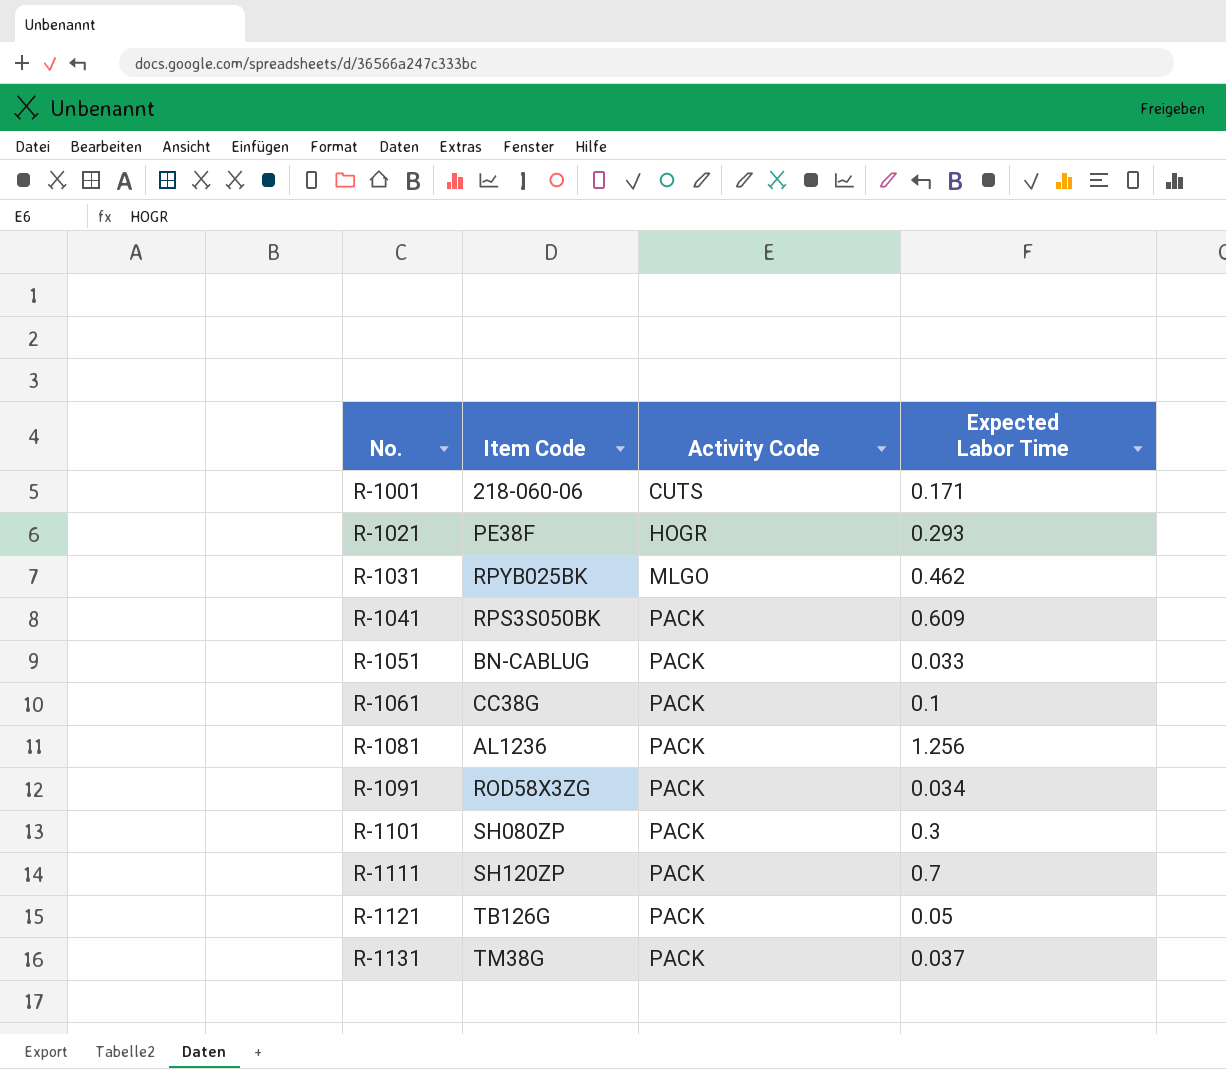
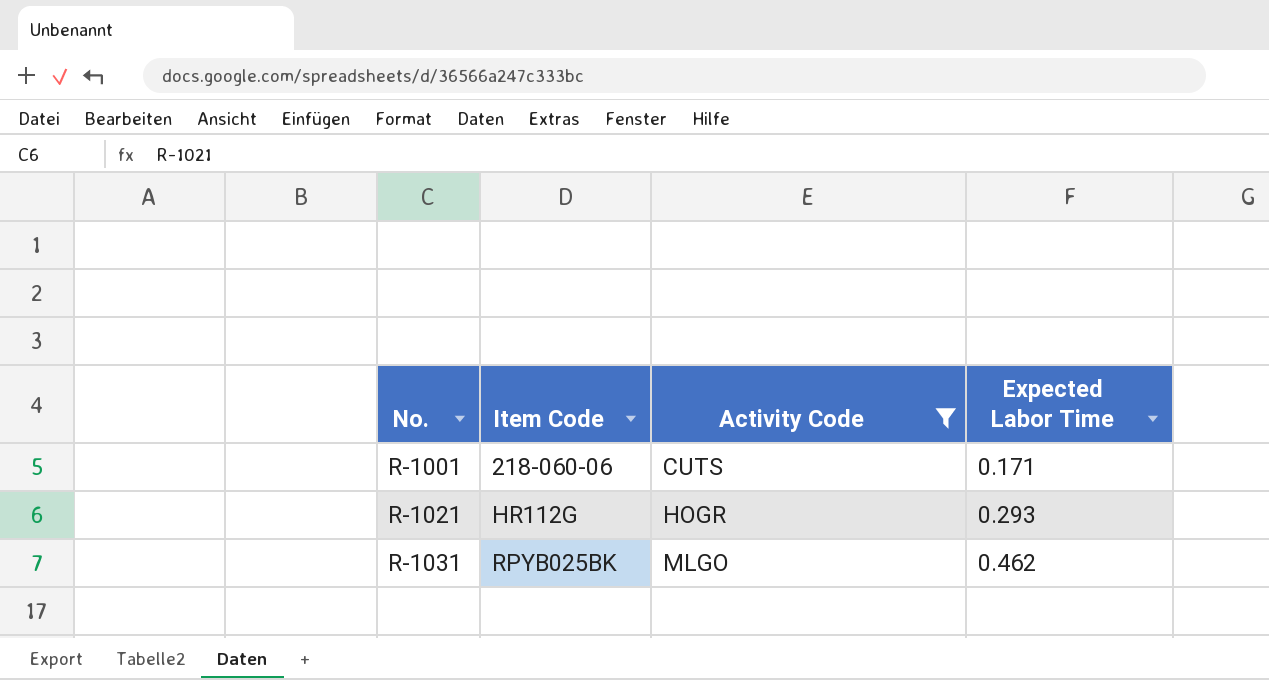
filter: none -> Activity Code != PACK
R-1021 | Item Code: PE38F -> HR112G

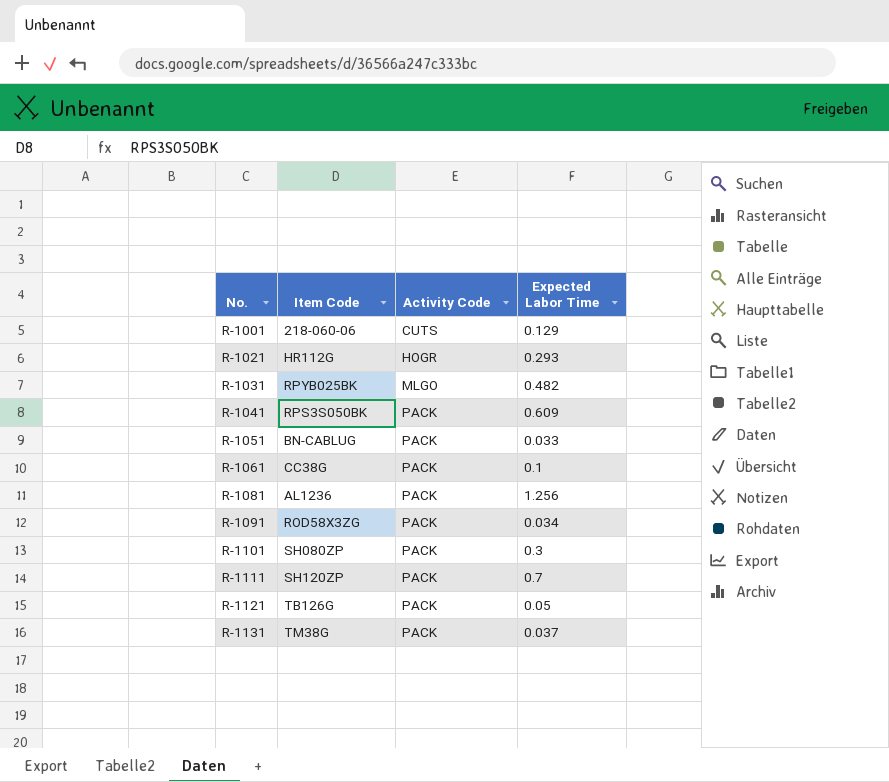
filter: Activity Code != PACK -> none
R-1001 | Expected Labor Time: 0.171 -> 0.129
R-1031 | Expected Labor Time: 0.462 -> 0.482

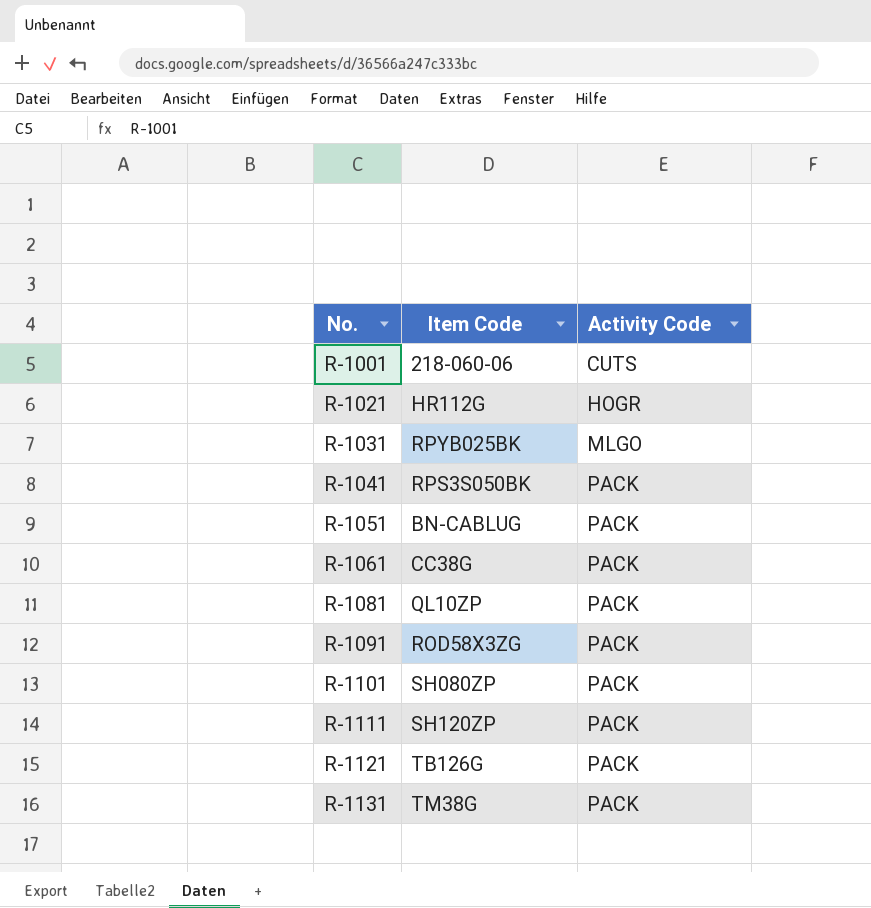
column Expected Labor Time | position: 4 -> none
R-1081 | Item Code: AL1236 -> QL10ZP

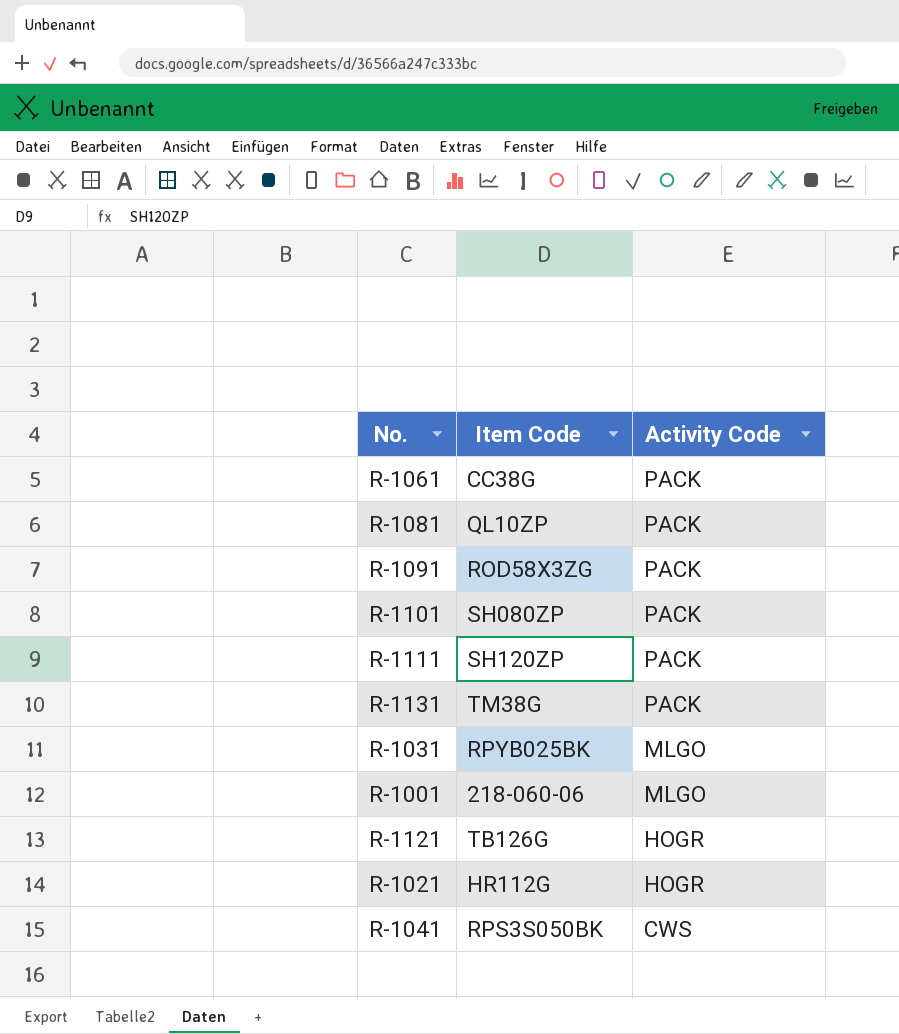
row order: No. ascending -> Activity Code descending
row R-1051: BN-CABLUG | PACK -> none
R-1001 | Activity Code: CUTS -> MLGO
R-1121 | Activity Code: PACK -> HOGR
R-1041 | Activity Code: PACK -> CWS

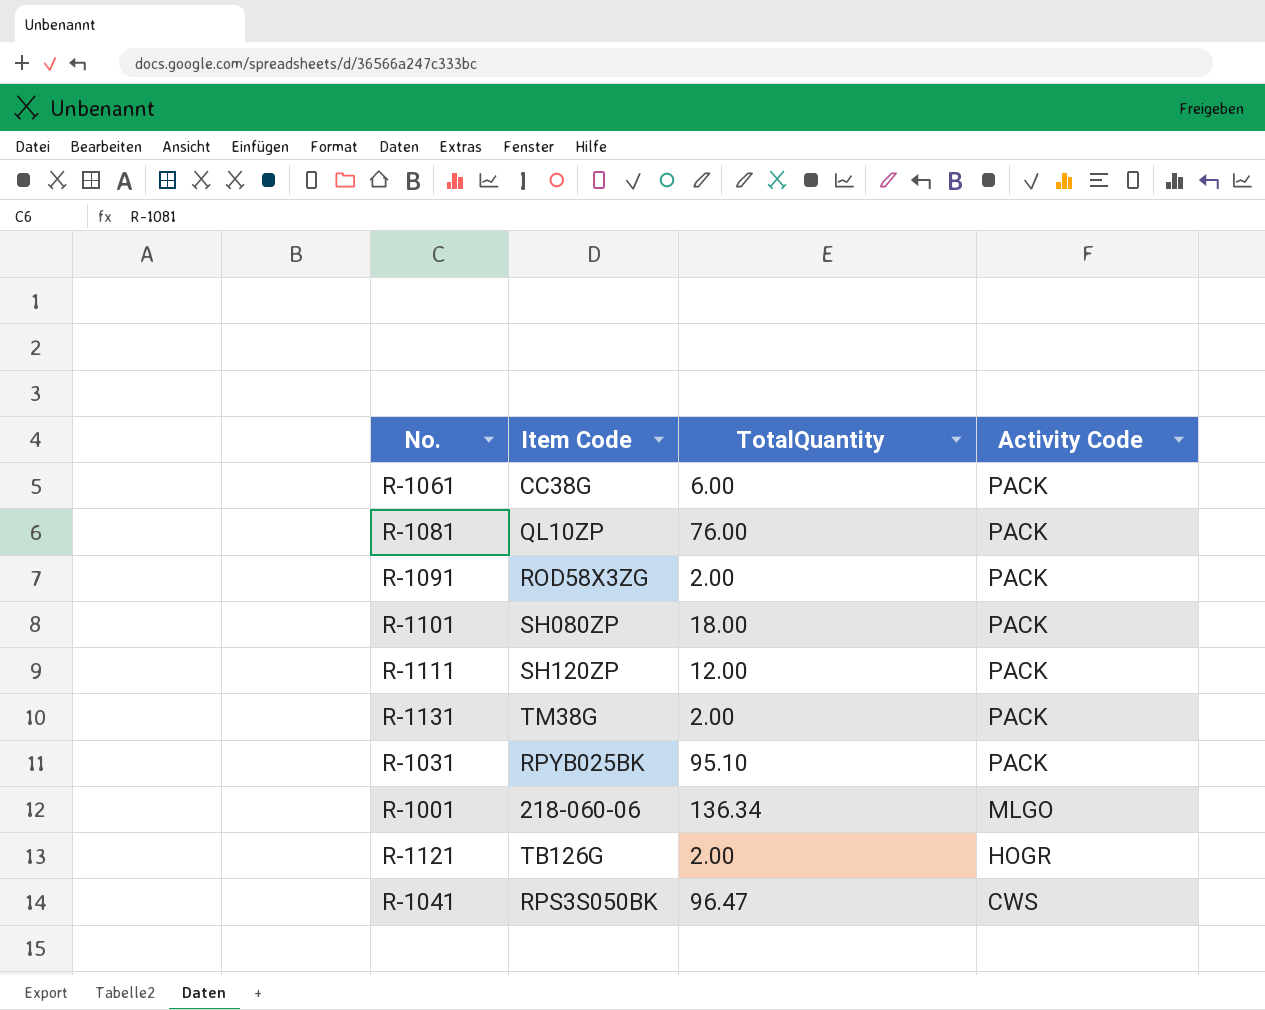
column TotalQuantity | position: none -> 3
row R-1021: HR112G | HOGR -> none
R-1031 | Activity Code: MLGO -> PACK

